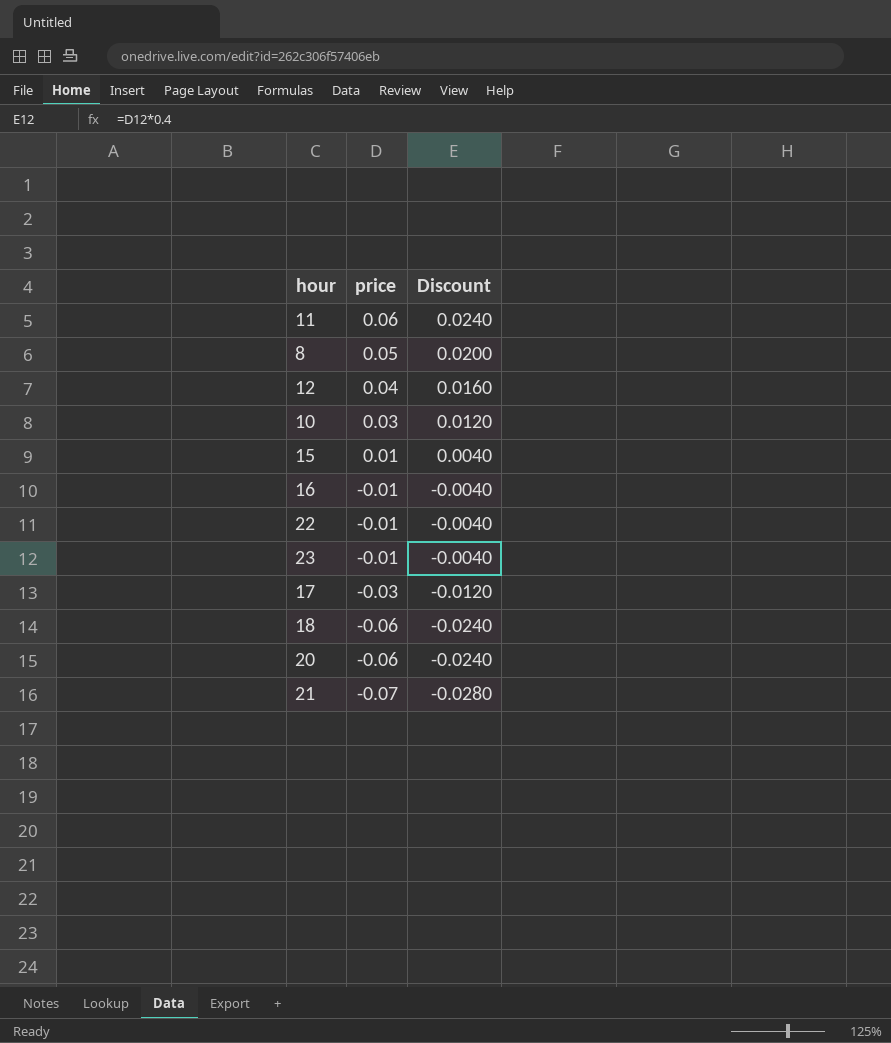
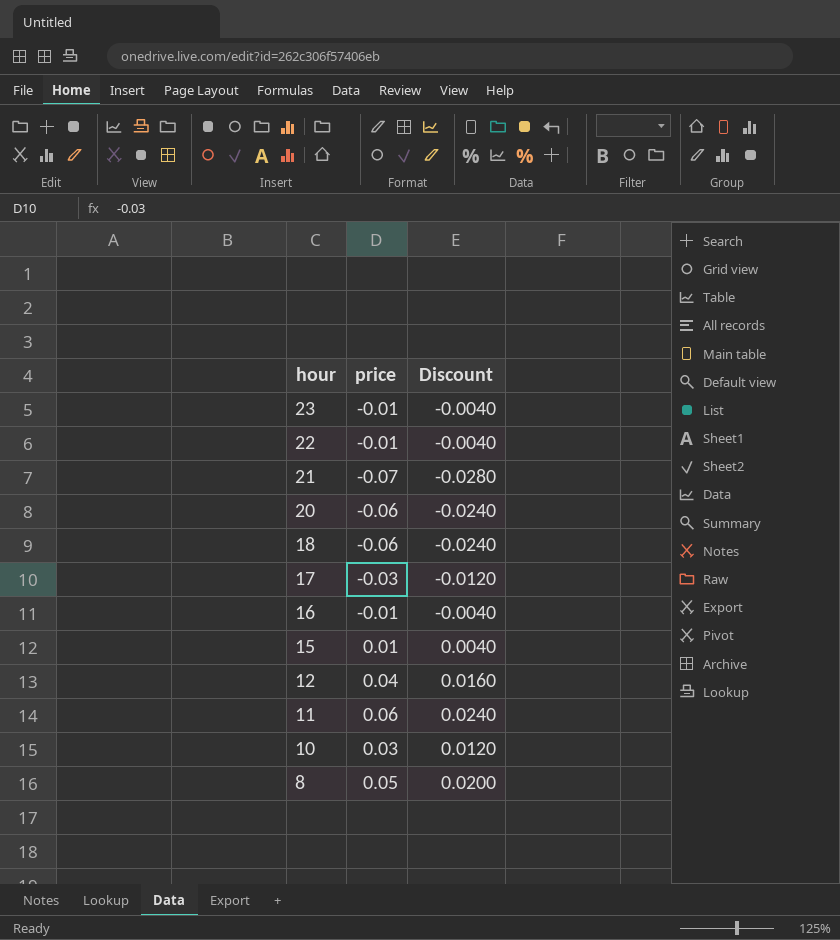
row order: price descending -> hour descending

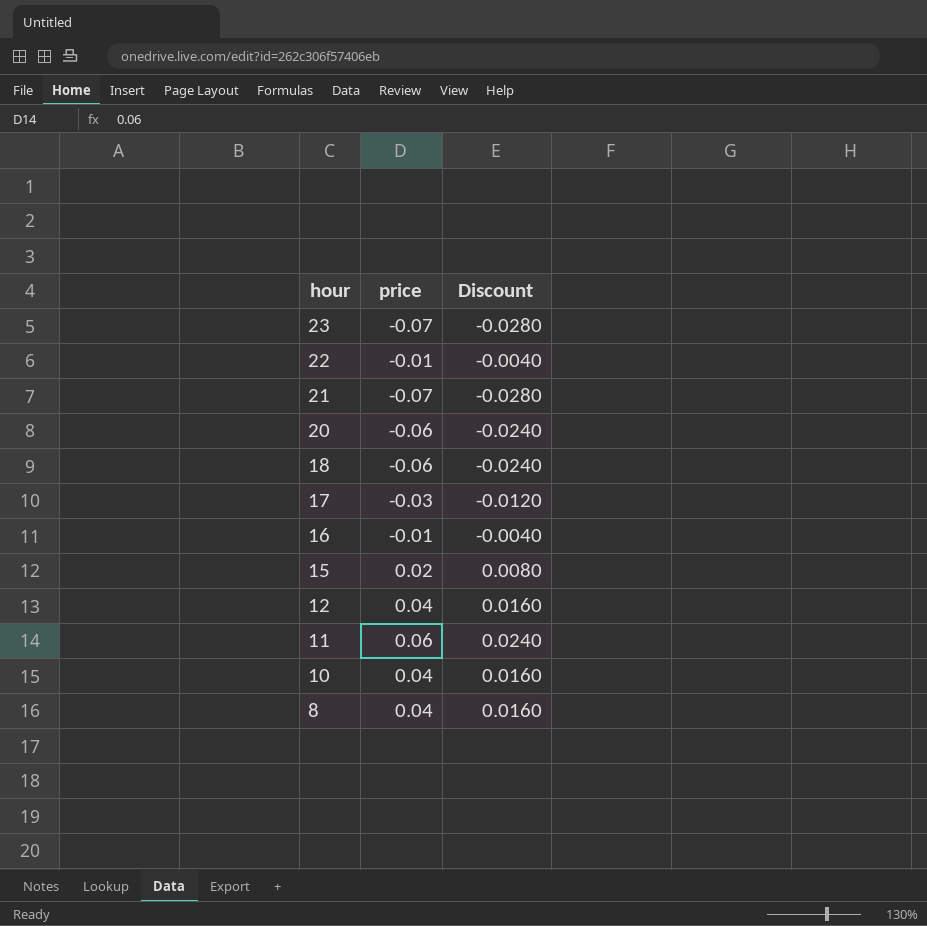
23 | price: -0.01 -> -0.07
23 | Discount: -0.0040 -> -0.0280
15 | price: 0.01 -> 0.02
15 | Discount: 0.0040 -> 0.0080
10 | price: 0.03 -> 0.04
10 | Discount: 0.0120 -> 0.0160
8 | price: 0.05 -> 0.04
8 | Discount: 0.0200 -> 0.0160

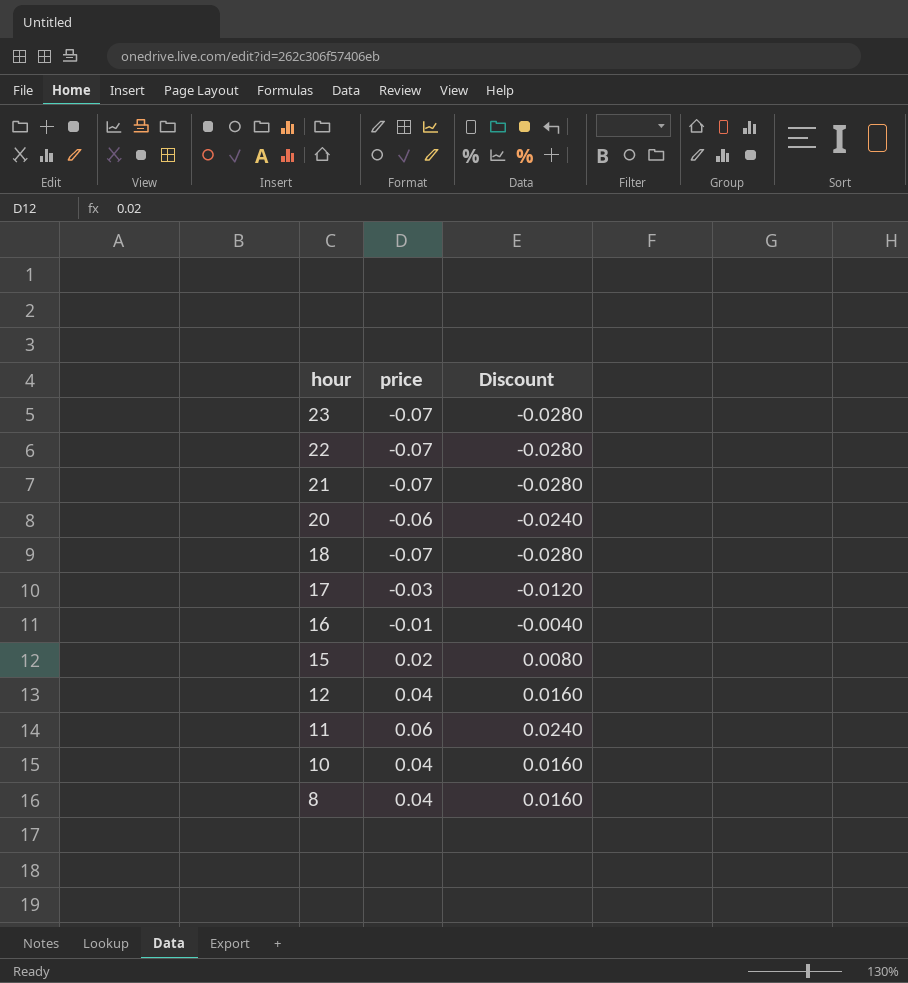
22 | price: -0.01 -> -0.07
22 | Discount: -0.0040 -> -0.0280
18 | price: -0.06 -> -0.07
18 | Discount: -0.0240 -> -0.0280

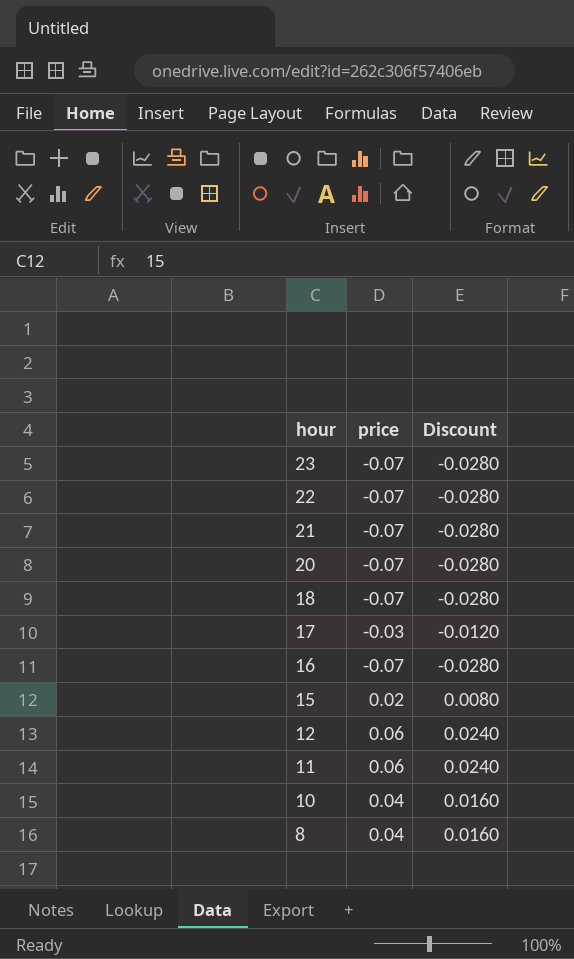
20 | price: -0.06 -> -0.07
20 | Discount: -0.0240 -> -0.0280
16 | price: -0.01 -> -0.07
16 | Discount: -0.0040 -> -0.0280
12 | price: 0.04 -> 0.06
12 | Discount: 0.0160 -> 0.0240

